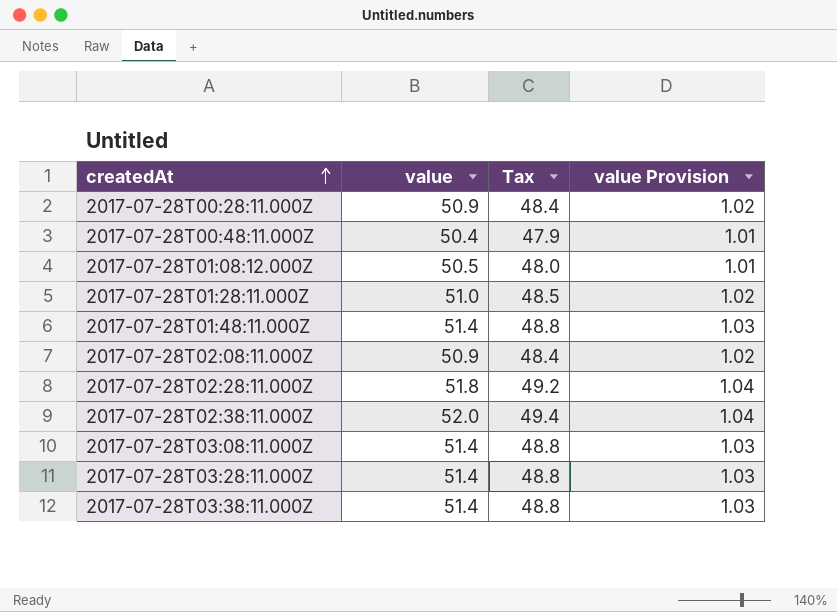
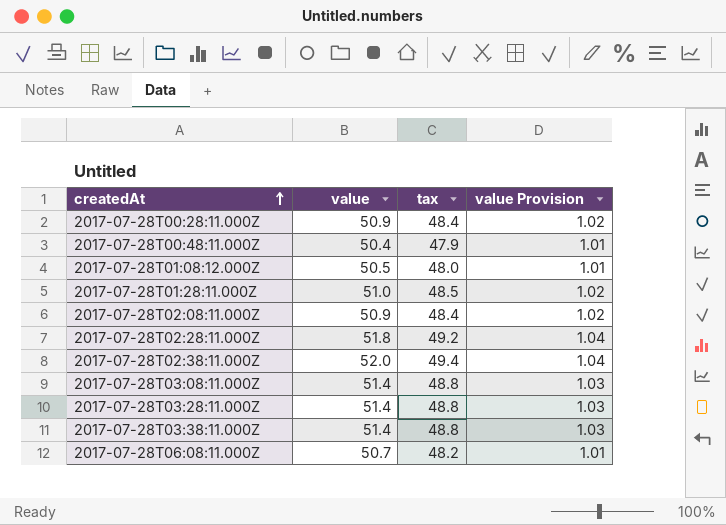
column name: Tax -> tax
row 2017-07-28T01:48:11.000Z: 51.4 | 48.8 | 1.03 -> none
row 2017-07-28T06:08:11.000Z: none -> 50.7 | 48.2 | 1.01

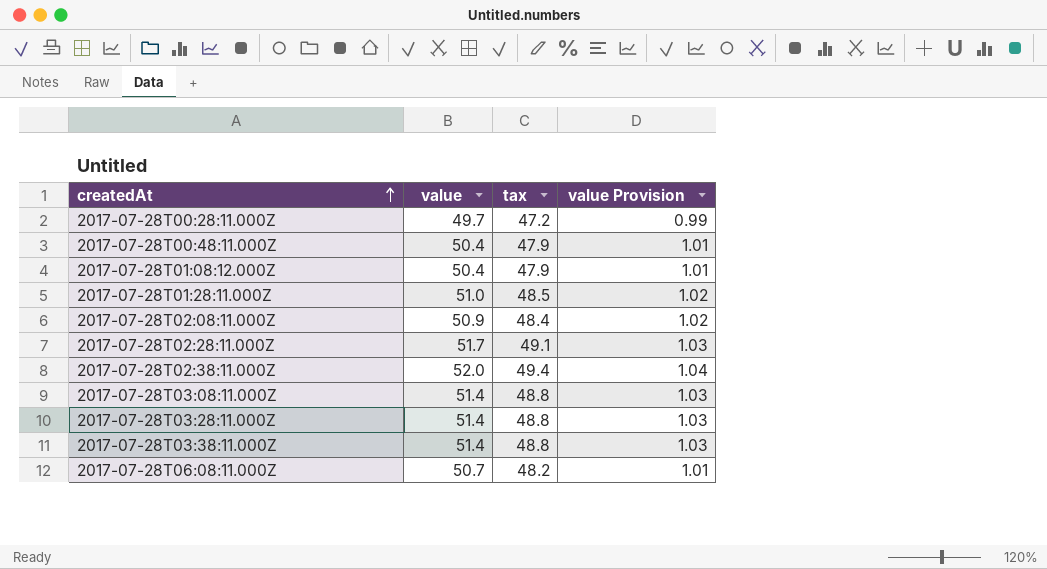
2017-07-28T00:28:11.000Z | value: 50.9 -> 49.7
2017-07-28T00:28:11.000Z | tax: 48.4 -> 47.2
2017-07-28T00:28:11.000Z | value Provision: 1.02 -> 0.99
2017-07-28T01:08:12.000Z | value: 50.5 -> 50.4
2017-07-28T01:08:12.000Z | tax: 48.0 -> 47.9
2017-07-28T02:28:11.000Z | value: 51.8 -> 51.7
2017-07-28T02:28:11.000Z | tax: 49.2 -> 49.1
2017-07-28T02:28:11.000Z | value Provision: 1.04 -> 1.03

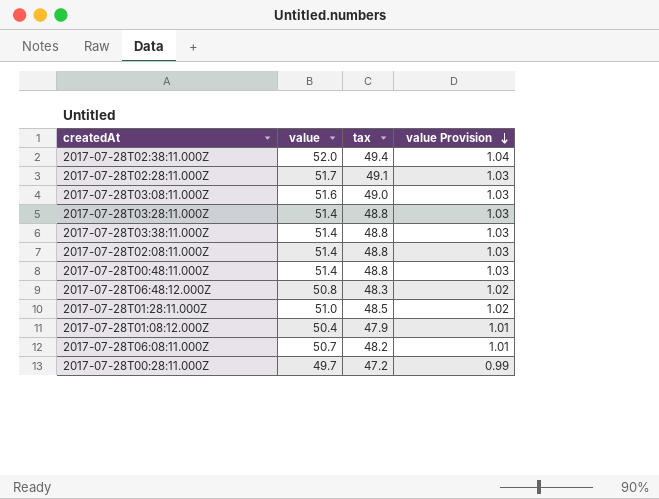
row order: createdAt ascending -> value Provision descending
2017-07-28T03:08:11.000Z | value: 51.4 -> 51.6
2017-07-28T03:08:11.000Z | tax: 48.8 -> 49.0
2017-07-28T02:08:11.000Z | value: 50.9 -> 51.4
2017-07-28T02:08:11.000Z | tax: 48.4 -> 48.8
2017-07-28T02:08:11.000Z | value Provision: 1.02 -> 1.03
2017-07-28T00:48:11.000Z | value: 50.4 -> 51.4
2017-07-28T00:48:11.000Z | tax: 47.9 -> 48.8
2017-07-28T00:48:11.000Z | value Provision: 1.01 -> 1.03
row 2017-07-28T06:48:12.000Z: none -> 50.8 | 48.3 | 1.02

